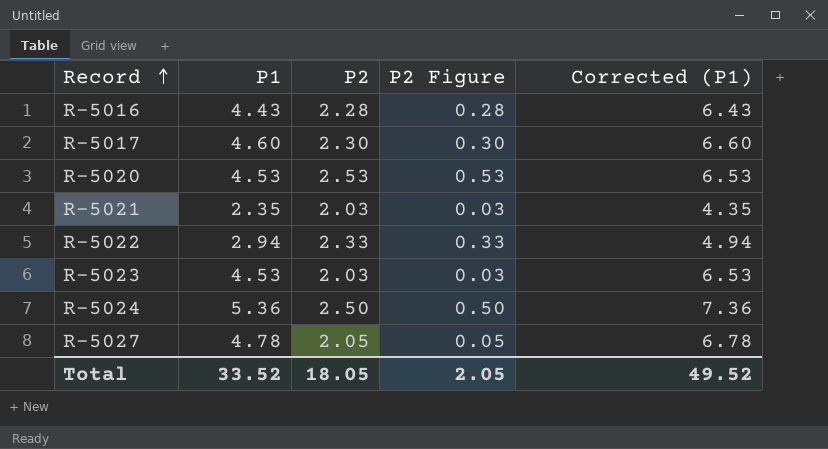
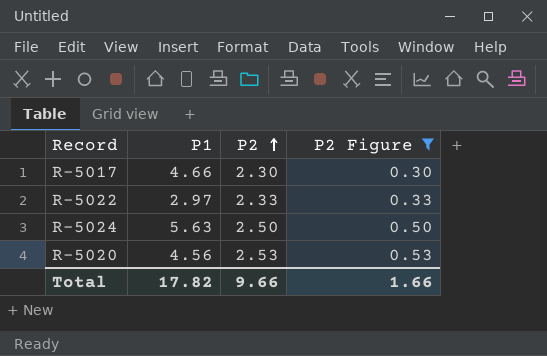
filter: none -> P2 Figure >= 0.30
row order: Record ascending -> P2 ascending
column Corrected (P1) | formula: [P1] + 2 -> none
R-5017 | P1: 4.60 -> 4.66
R-5022 | P1: 2.94 -> 2.97
R-5024 | P1: 5.36 -> 5.63
R-5020 | P1: 4.53 -> 4.56
Total | P1: 33.52 -> 17.82
Total | P2: 18.05 -> 9.66
Total | P2 Figure: 2.05 -> 1.66

